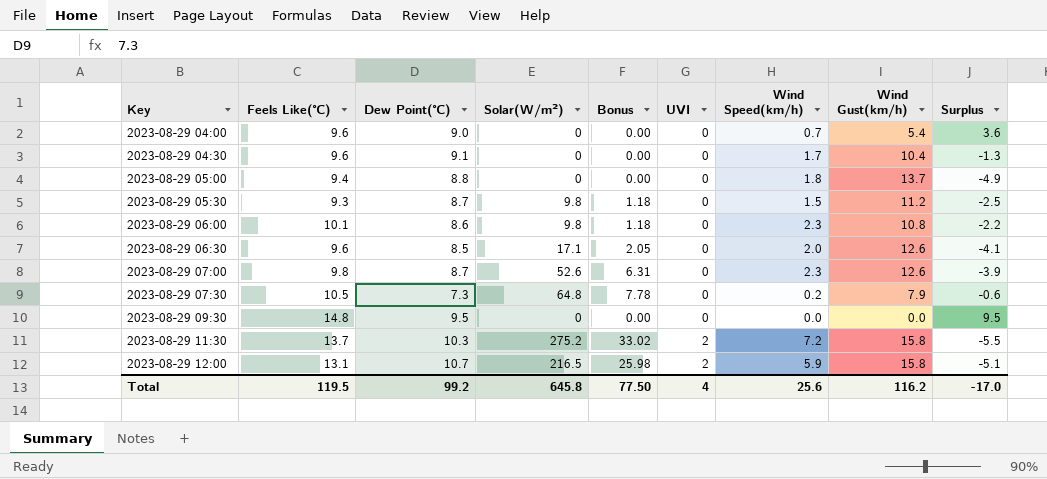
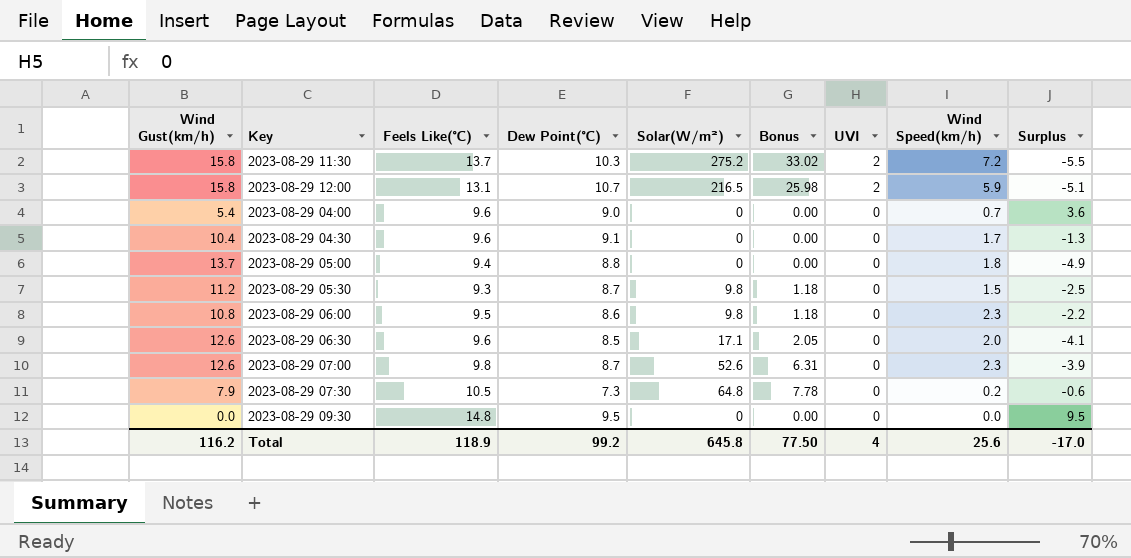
row order: Key ascending -> UVI descending
column Wind Gust(km/h) | position: 8 -> 1
2023-08-29 06:00 | Feels Like(℃): 10.1 -> 9.5
Total | Feels Like(℃): 119.5 -> 118.9

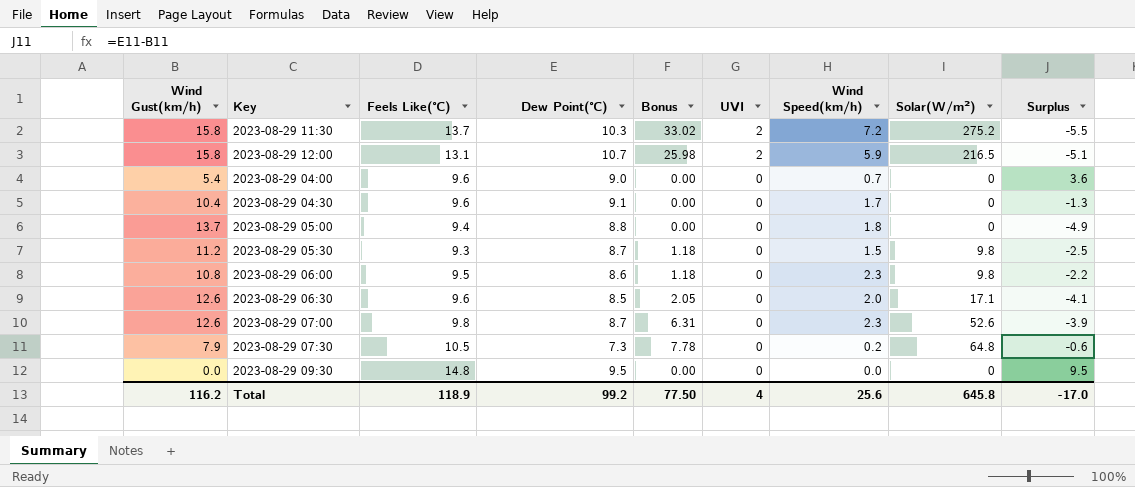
column Solar(W/m²) | position: 5 -> 8

